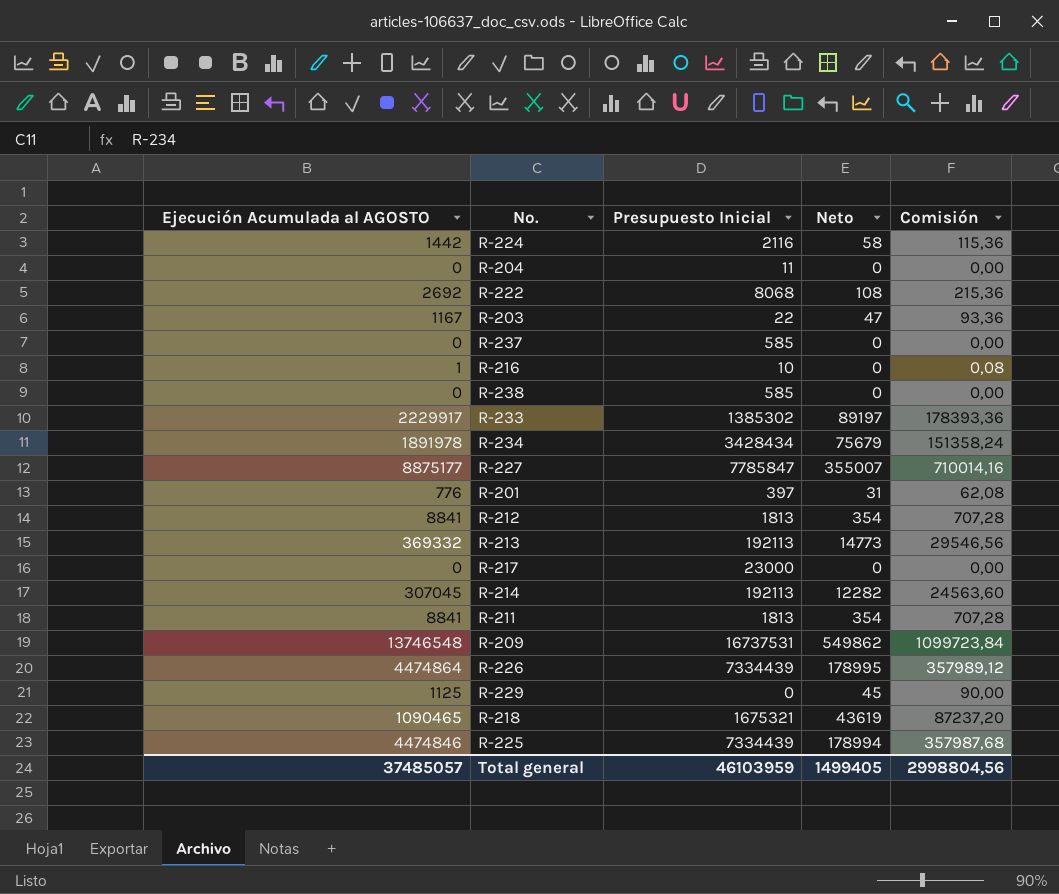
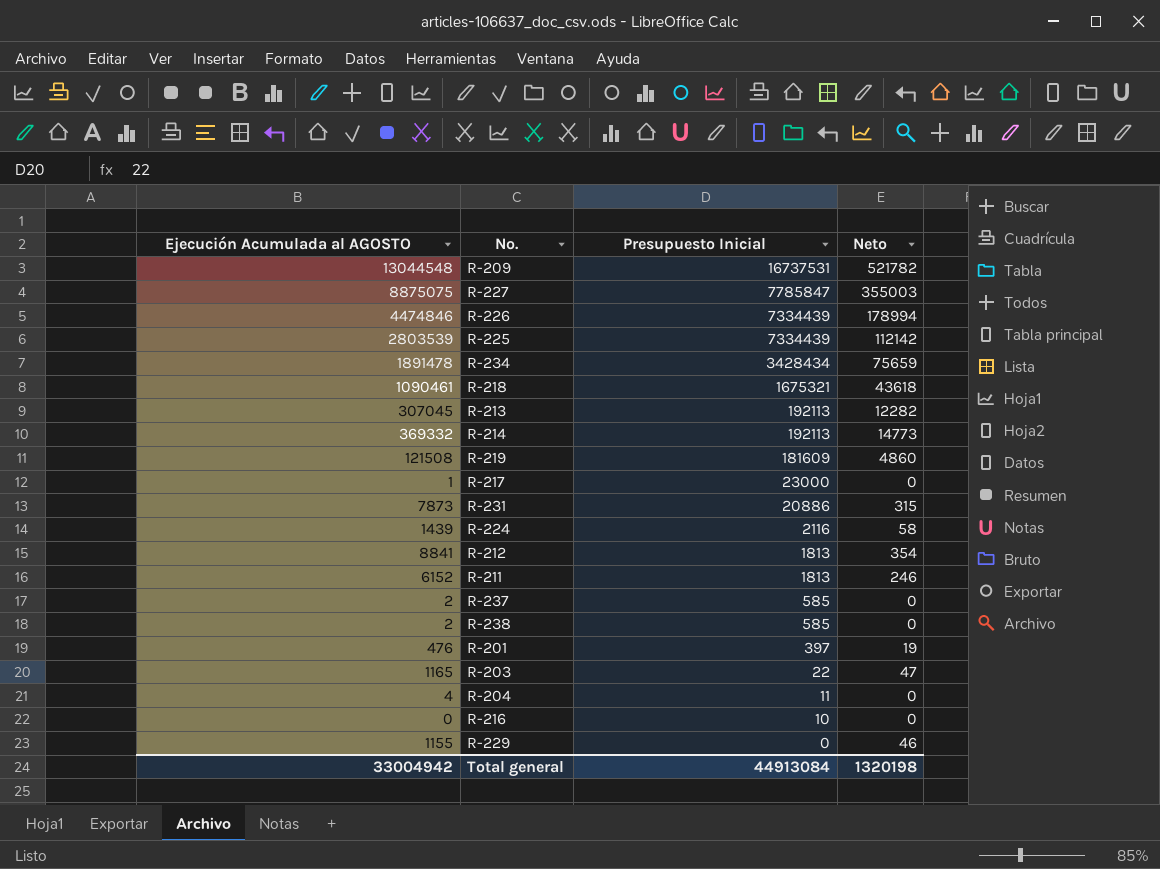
row order: none -> Presupuesto Inicial descending
column Comisión | formula: [Ejecución Acumulada al AGOSTO] * 0,08 -> none
row R-222: 2692 | 8068 | 108 | 215,36 -> none
row R-233: 2229917 | 1385302 | 89197 | 178393,36 -> none
R-209 | Ejecución Acumulada al AGOSTO: 13746548 -> 13044548
R-209 | Neto: 549862 -> 521782
R-227 | Ejecución Acumulada al AGOSTO: 8875177 -> 8875075
R-227 | Neto: 355007 -> 355003
R-226 | Ejecución Acumulada al AGOSTO: 4474864 -> 4474846
R-226 | Neto: 178995 -> 178994
R-225 | Ejecución Acumulada al AGOSTO: 4474846 -> 2803539
R-225 | Neto: 178994 -> 112142
R-234 | Ejecución Acumulada al AGOSTO: 1891978 -> 1891478
R-234 | Neto: 75679 -> 75659
R-218 | Ejecución Acumulada al AGOSTO: 1090465 -> 1090461
R-218 | Neto: 43619 -> 43618
R-213 | Ejecución Acumulada al AGOSTO: 369332 -> 307045
R-213 | Neto: 14773 -> 12282
R-214 | Ejecución Acumulada al AGOSTO: 307045 -> 369332
R-214 | Neto: 12282 -> 14773
row R-219: none -> 121508 | 181609 | 4860
R-217 | Ejecución Acumulada al AGOSTO: 0 -> 1
row R-231: none -> 7873 | 20886 | 315
R-224 | Ejecución Acumulada al AGOSTO: 1442 -> 1439
R-211 | Ejecución Acumulada al AGOSTO: 8841 -> 6152
R-211 | Neto: 354 -> 246
R-237 | Ejecución Acumulada al AGOSTO: 0 -> 2
R-238 | Ejecución Acumulada al AGOSTO: 0 -> 2
R-201 | Ejecución Acumulada al AGOSTO: 776 -> 476
R-201 | Neto: 31 -> 19
R-203 | Ejecución Acumulada al AGOSTO: 1167 -> 1165
R-204 | Ejecución Acumulada al AGOSTO: 0 -> 4
R-216 | Ejecución Acumulada al AGOSTO: 1 -> 0
R-229 | Ejecución Acumulada al AGOSTO: 1125 -> 1155
R-229 | Neto: 45 -> 46
Total general | Ejecución Acumulada al AGOSTO: 37485057 -> 33004942
Total general | Presupuesto Inicial: 46103959 -> 44913084
Total general | Neto: 1499405 -> 1320198

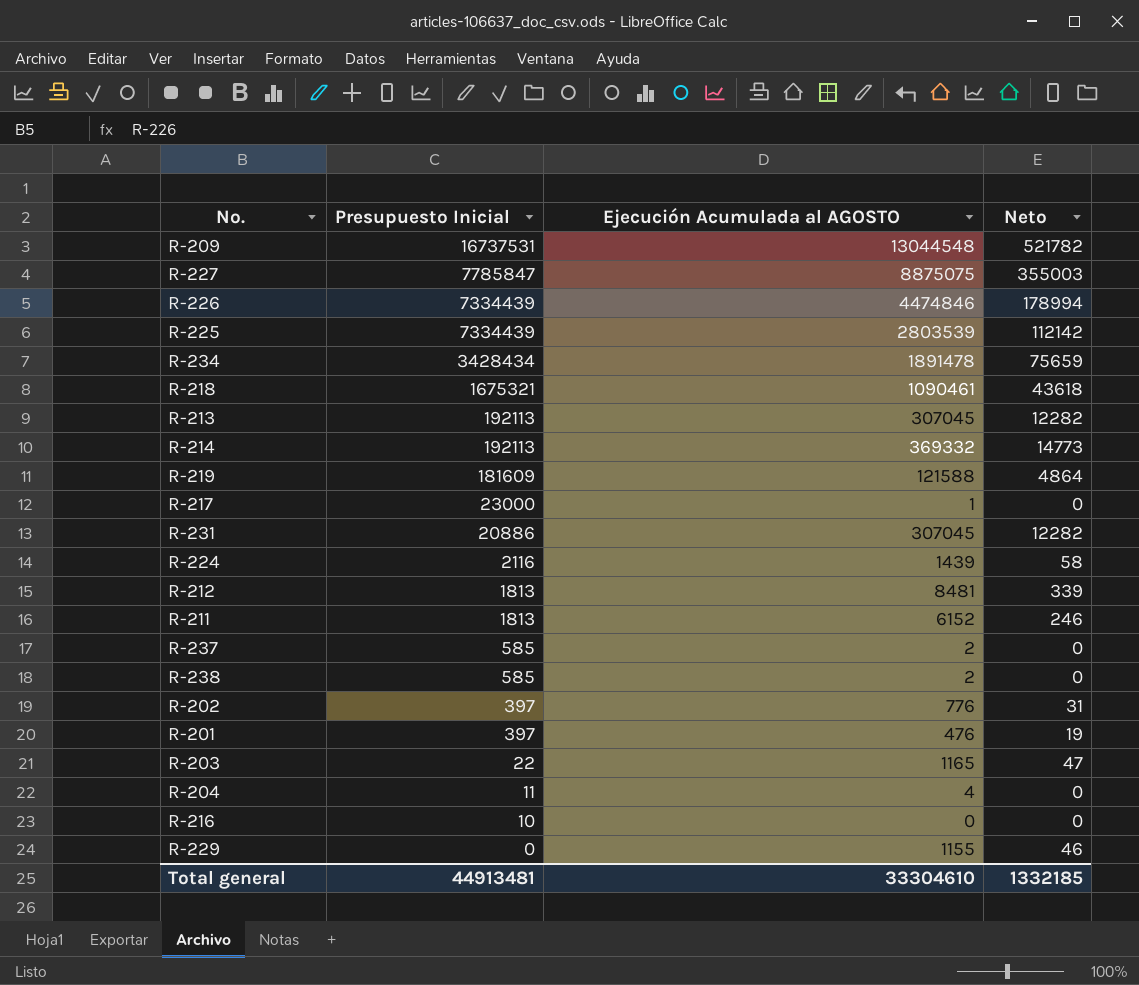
column Ejecución Acumulada al AGOSTO | position: 1 -> 3
R-219 | Ejecución Acumulada al AGOSTO: 121508 -> 121588
R-219 | Neto: 4860 -> 4864
R-231 | Ejecución Acumulada al AGOSTO: 7873 -> 307045
R-231 | Neto: 315 -> 12282
R-212 | Ejecución Acumulada al AGOSTO: 8841 -> 8481
R-212 | Neto: 354 -> 339
row R-202: none -> 397 | 776 | 31
Total general | Presupuesto Inicial: 44913084 -> 44913481
Total general | Ejecución Acumulada al AGOSTO: 33004942 -> 33304610
Total general | Neto: 1320198 -> 1332185

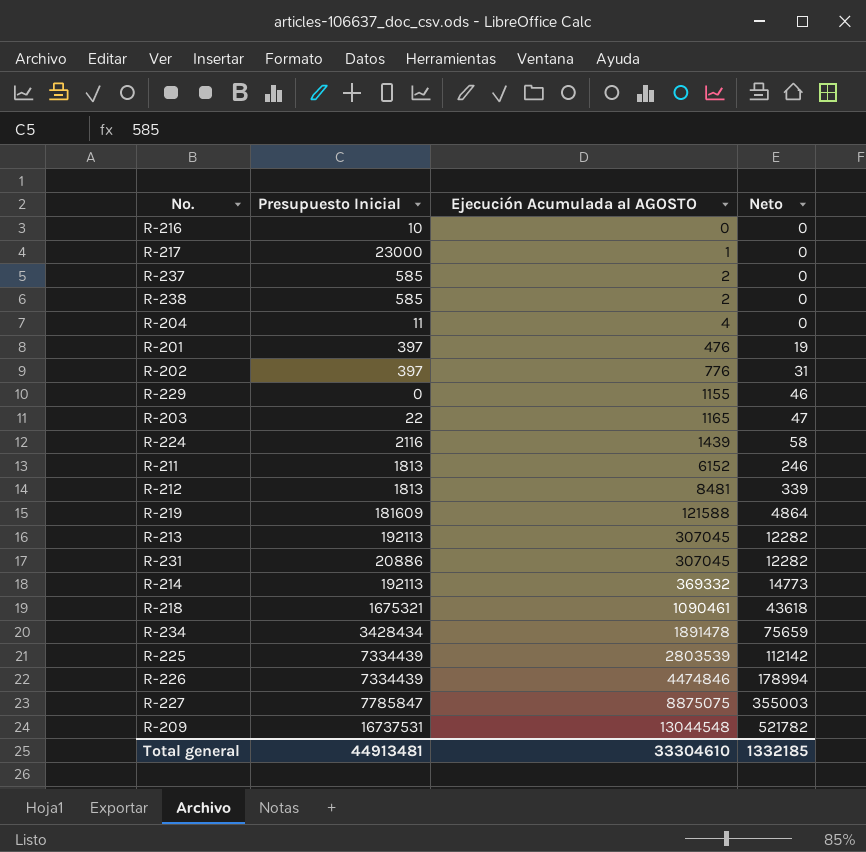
row order: Presupuesto Inicial descending -> Ejecución Acumulada al AGOSTO ascending

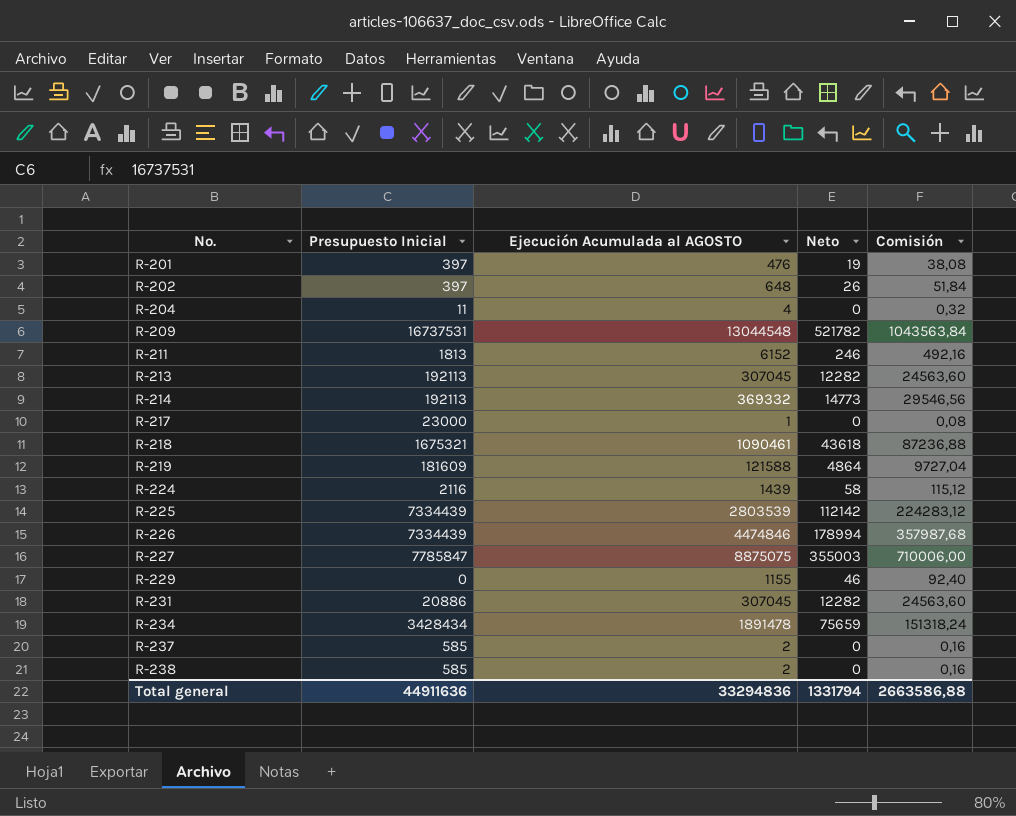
row order: Ejecución Acumulada al AGOSTO ascending -> No. ascending
column Comisión | formula: none -> [Ejecución Acumulada al AGOSTO] * 0,08
row R-216: 10 | 0 | 0 -> none
row R-203: 22 | 1165 | 47 -> none
row R-212: 1813 | 8481 | 339 -> none
R-202 | Ejecución Acumulada al AGOSTO: 776 -> 648
R-202 | Neto: 31 -> 26
Total general | Presupuesto Inicial: 44913481 -> 44911636
Total general | Ejecución Acumulada al AGOSTO: 33304610 -> 33294836
Total general | Neto: 1332185 -> 1331794

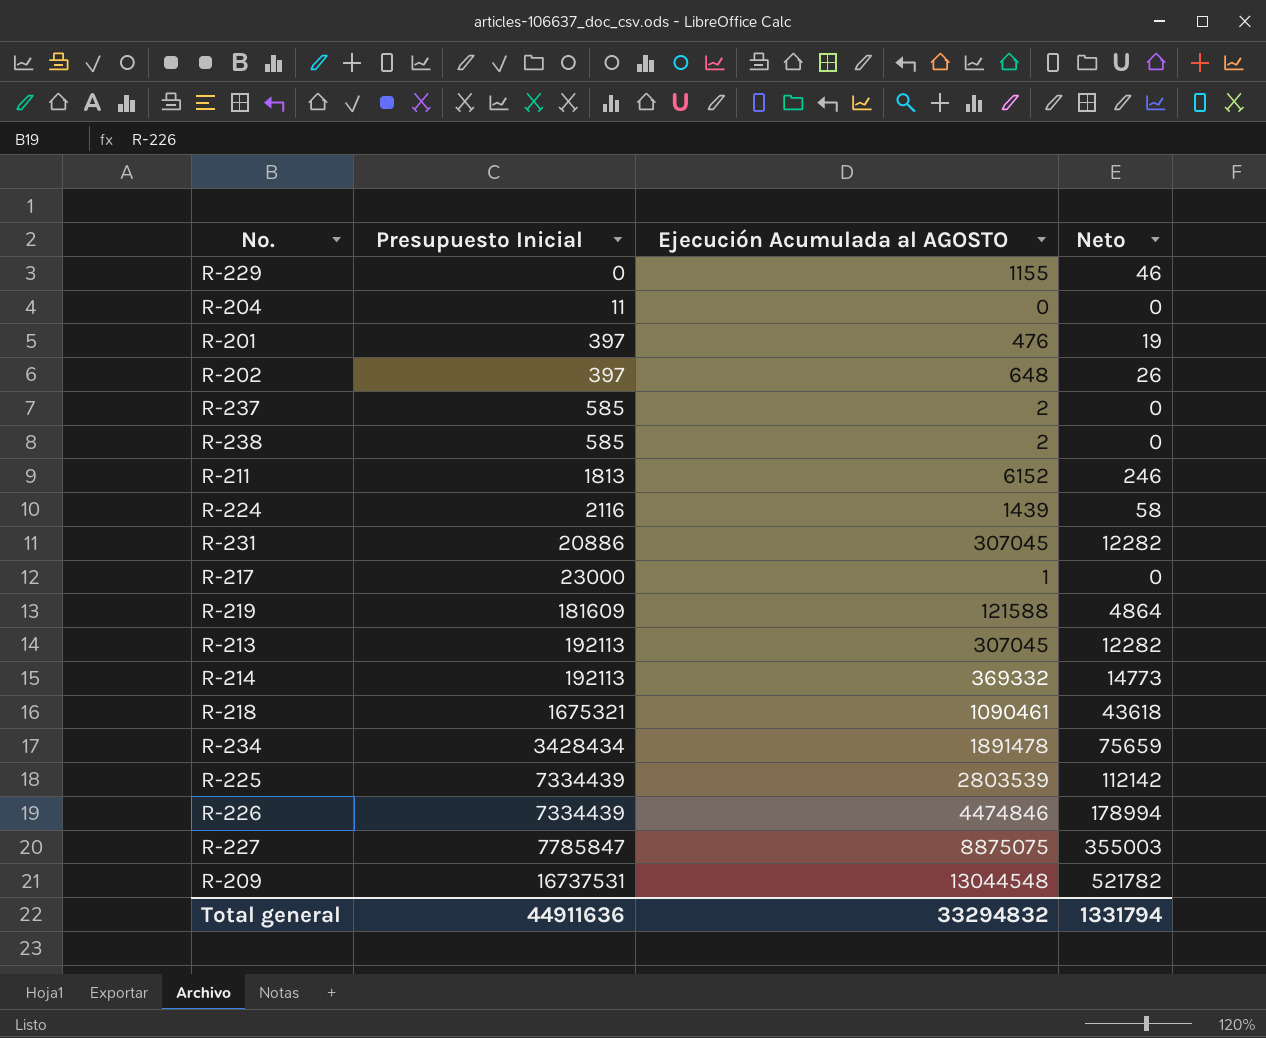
row order: No. ascending -> Presupuesto Inicial ascending
column Comisión | formula: [Ejecución Acumulada al AGOSTO] * 0,08 -> none
R-204 | Ejecución Acumulada al AGOSTO: 4 -> 0
Total general | Ejecución Acumulada al AGOSTO: 33294836 -> 33294832

